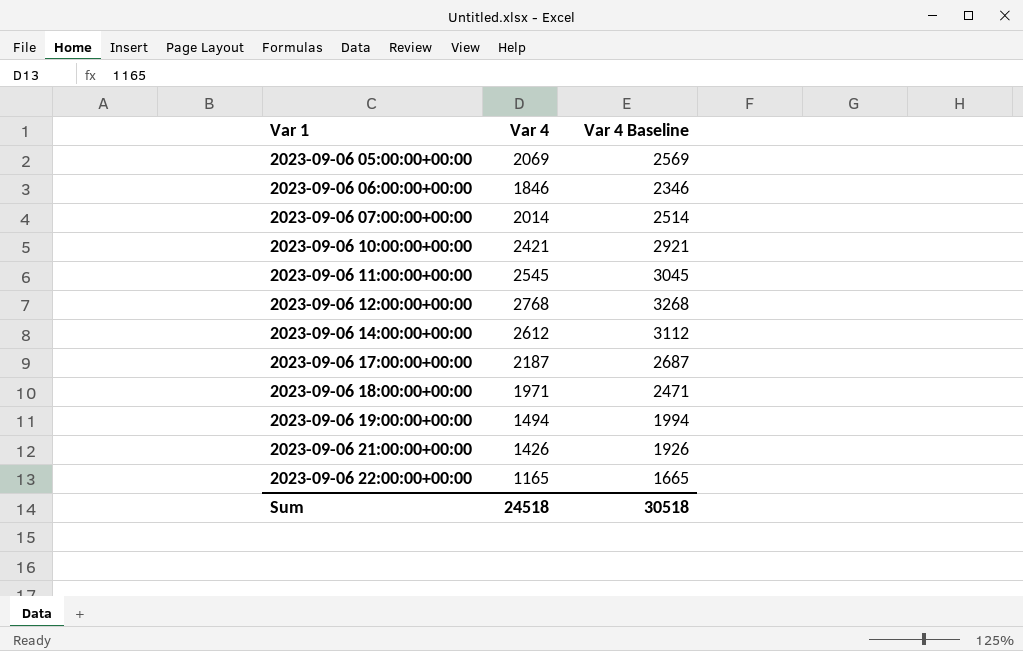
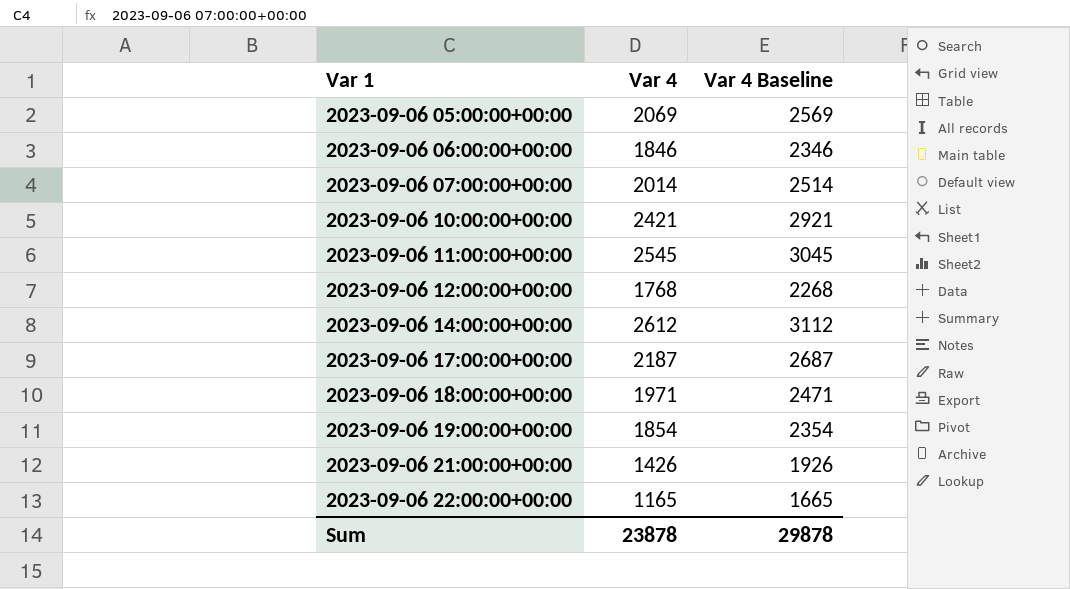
2023-09-06 12:00:00+00:00 | Var 4: 2768 -> 1768
2023-09-06 12:00:00+00:00 | Var 4 Baseline: 3268 -> 2268
2023-09-06 19:00:00+00:00 | Var 4: 1494 -> 1854
2023-09-06 19:00:00+00:00 | Var 4 Baseline: 1994 -> 2354
Sum | Var 4: 24518 -> 23878
Sum | Var 4 Baseline: 30518 -> 29878

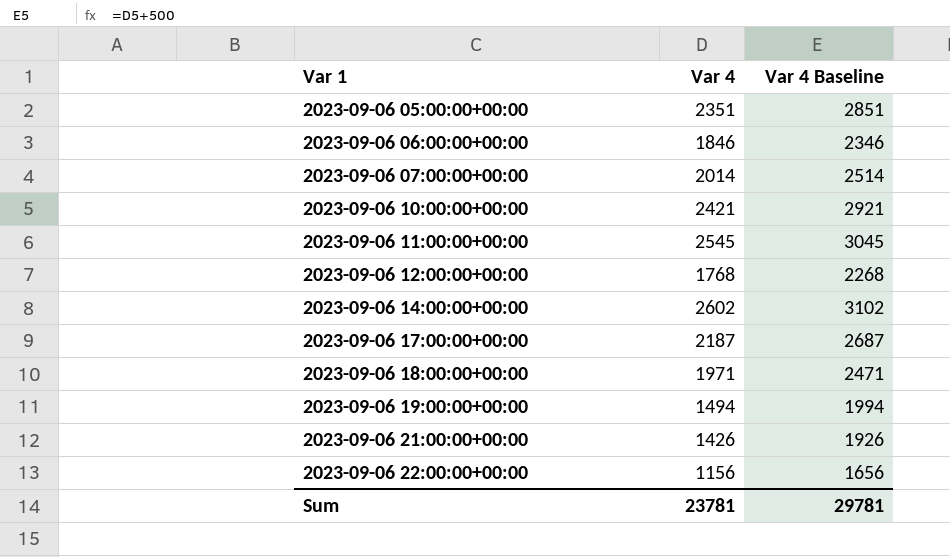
2023-09-06 05:00:00+00:00 | Var 4: 2069 -> 2351
2023-09-06 05:00:00+00:00 | Var 4 Baseline: 2569 -> 2851
2023-09-06 14:00:00+00:00 | Var 4: 2612 -> 2602
2023-09-06 14:00:00+00:00 | Var 4 Baseline: 3112 -> 3102
2023-09-06 19:00:00+00:00 | Var 4: 1854 -> 1494
2023-09-06 19:00:00+00:00 | Var 4 Baseline: 2354 -> 1994
2023-09-06 22:00:00+00:00 | Var 4: 1165 -> 1156
2023-09-06 22:00:00+00:00 | Var 4 Baseline: 1665 -> 1656
Sum | Var 4: 23878 -> 23781
Sum | Var 4 Baseline: 29878 -> 29781

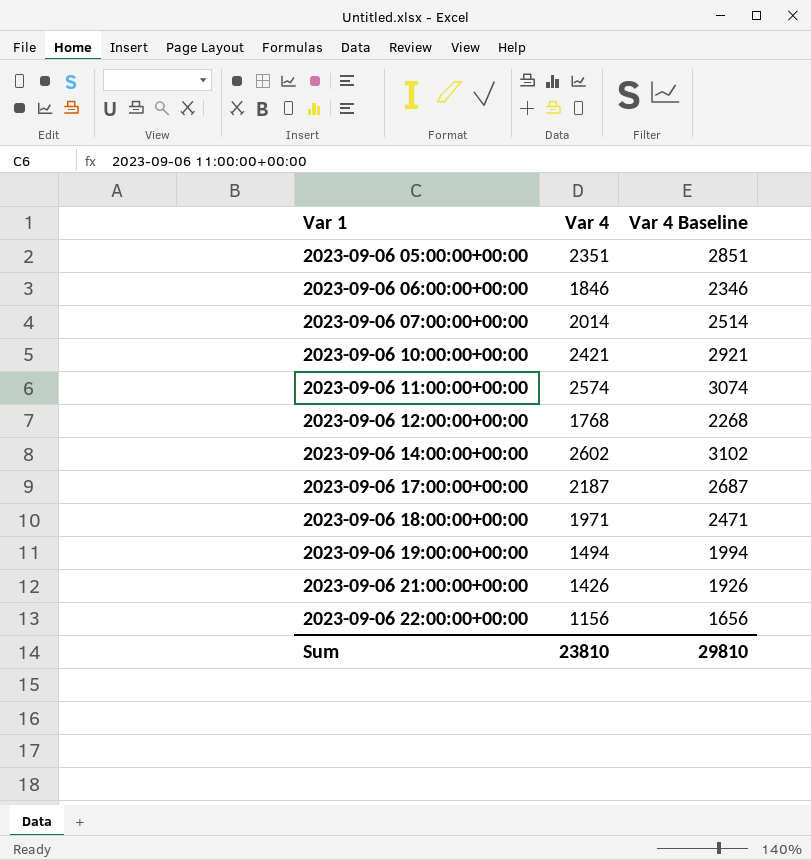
2023-09-06 11:00:00+00:00 | Var 4: 2545 -> 2574
2023-09-06 11:00:00+00:00 | Var 4 Baseline: 3045 -> 3074
Sum | Var 4: 23781 -> 23810
Sum | Var 4 Baseline: 29781 -> 29810

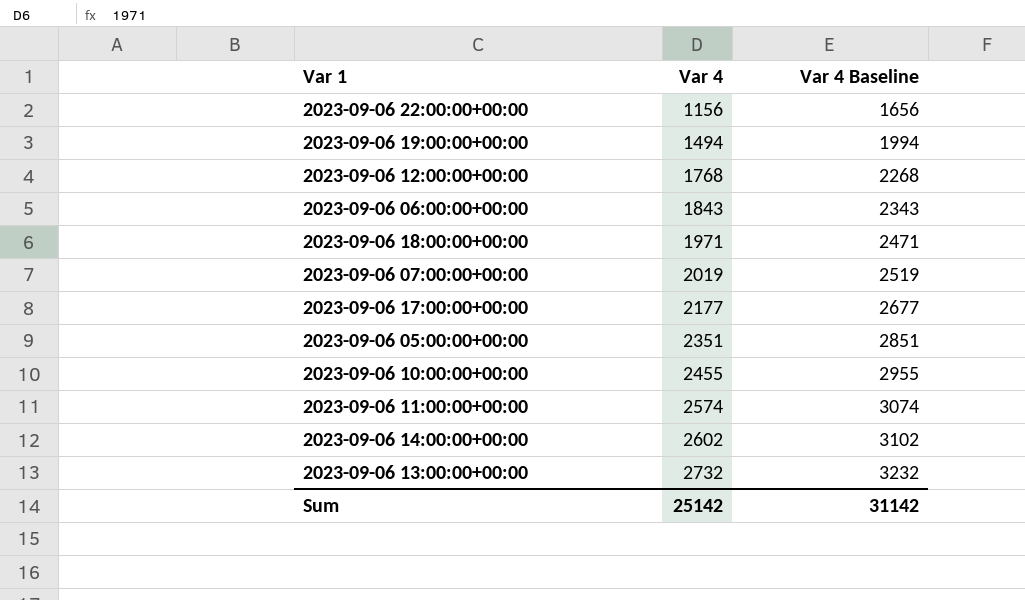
row order: Var 1 ascending -> Var 4 ascending
row 2023-09-06 21:00:00+00:00: 1426 | 1926 -> none
2023-09-06 06:00:00+00:00 | Var 4: 1846 -> 1843
2023-09-06 06:00:00+00:00 | Var 4 Baseline: 2346 -> 2343
2023-09-06 07:00:00+00:00 | Var 4: 2014 -> 2019
2023-09-06 07:00:00+00:00 | Var 4 Baseline: 2514 -> 2519
2023-09-06 17:00:00+00:00 | Var 4: 2187 -> 2177
2023-09-06 17:00:00+00:00 | Var 4 Baseline: 2687 -> 2677
2023-09-06 10:00:00+00:00 | Var 4: 2421 -> 2455
2023-09-06 10:00:00+00:00 | Var 4 Baseline: 2921 -> 2955
row 2023-09-06 13:00:00+00:00: none -> 2732 | 3232
Sum | Var 4: 23810 -> 25142
Sum | Var 4 Baseline: 29810 -> 31142

